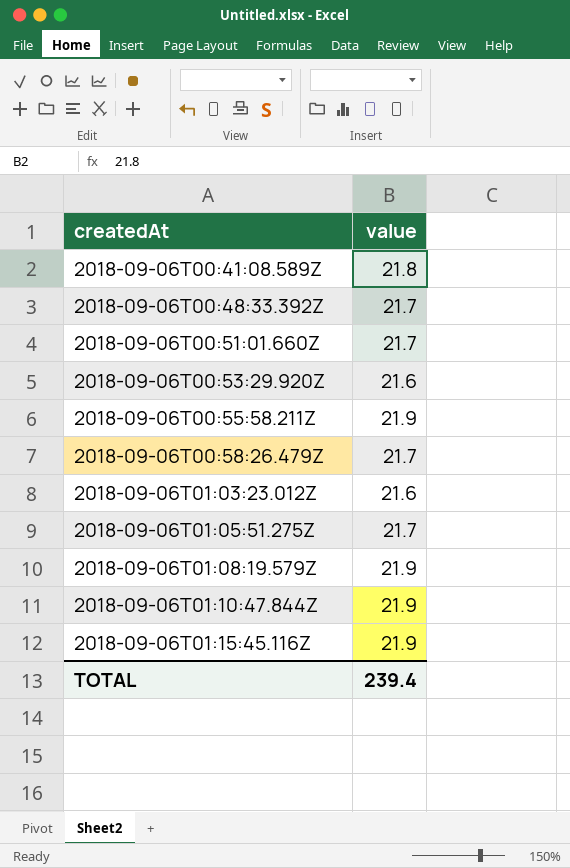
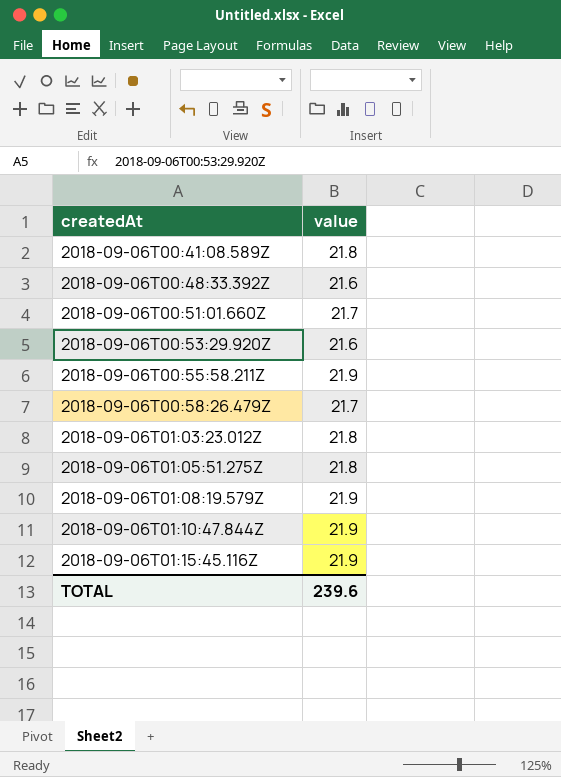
2018-09-06T00:48:33.392Z | value: 21.7 -> 21.6
2018-09-06T01:03:23.012Z | value: 21.6 -> 21.8
2018-09-06T01:05:51.275Z | value: 21.7 -> 21.8
TOTAL | value: 239.4 -> 239.6

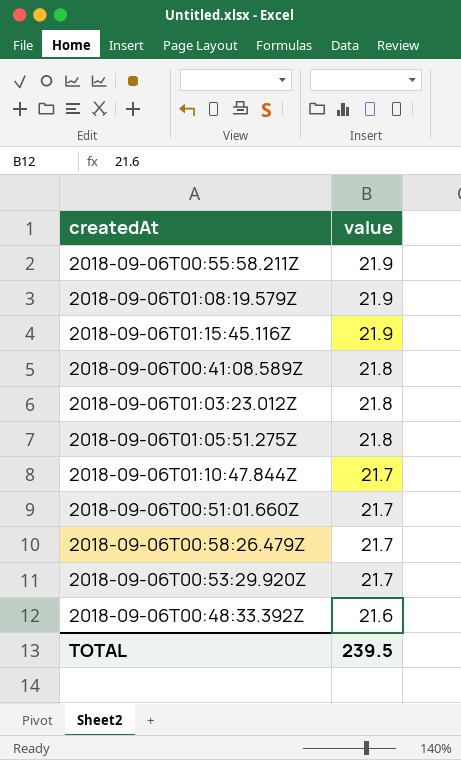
row order: createdAt ascending -> value descending
2018-09-06T01:10:47.844Z | value: 21.9 -> 21.7
2018-09-06T00:53:29.920Z | value: 21.6 -> 21.7
TOTAL | value: 239.6 -> 239.5

